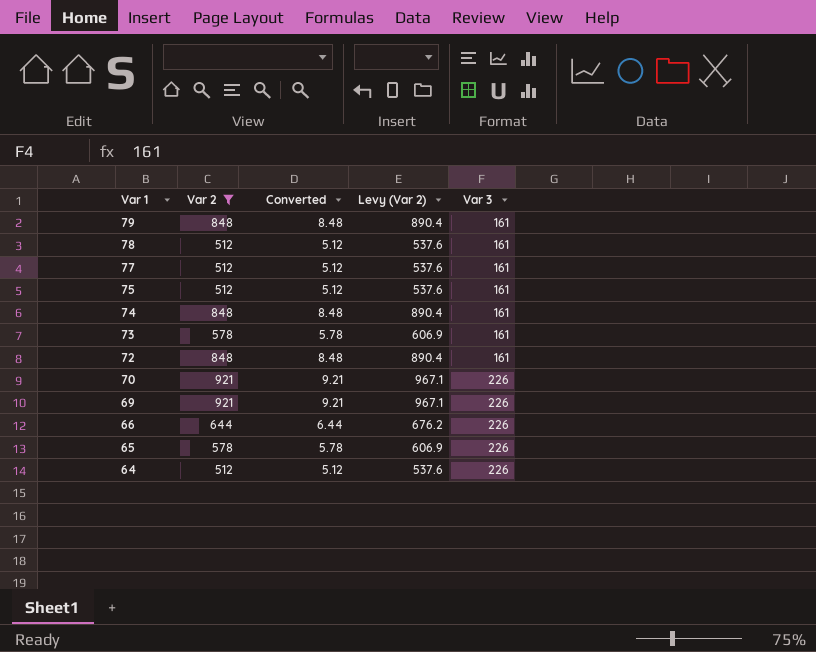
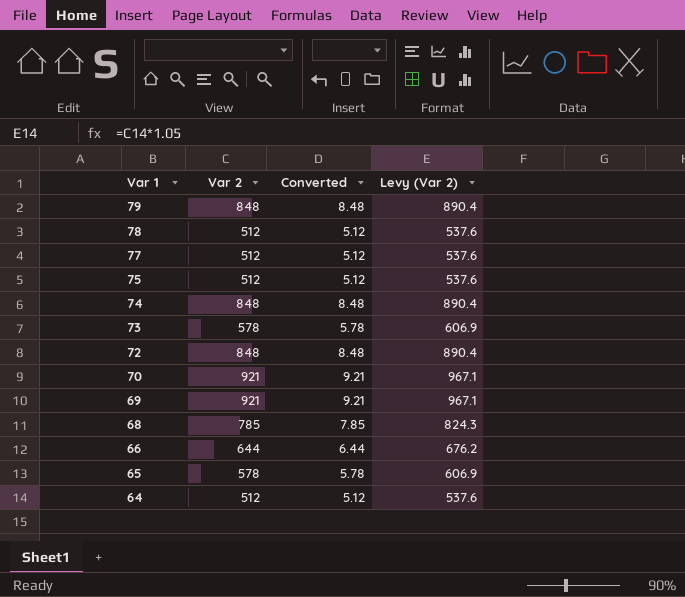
filter: Var 2 != 785 -> none
column Var 3 | position: 5 -> none

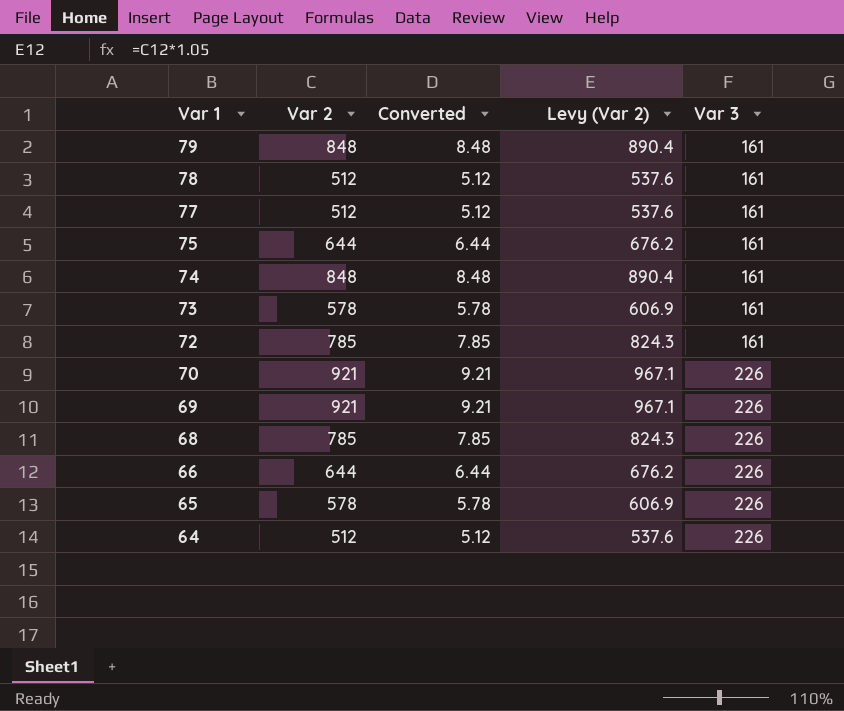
column Var 3 | position: none -> 5
75 | Var 2: 512 -> 644
75 | Converted: 5.12 -> 6.44
75 | Levy (Var 2): 537.6 -> 676.2
72 | Var 2: 848 -> 785
72 | Converted: 8.48 -> 7.85
72 | Levy (Var 2): 890.4 -> 824.3

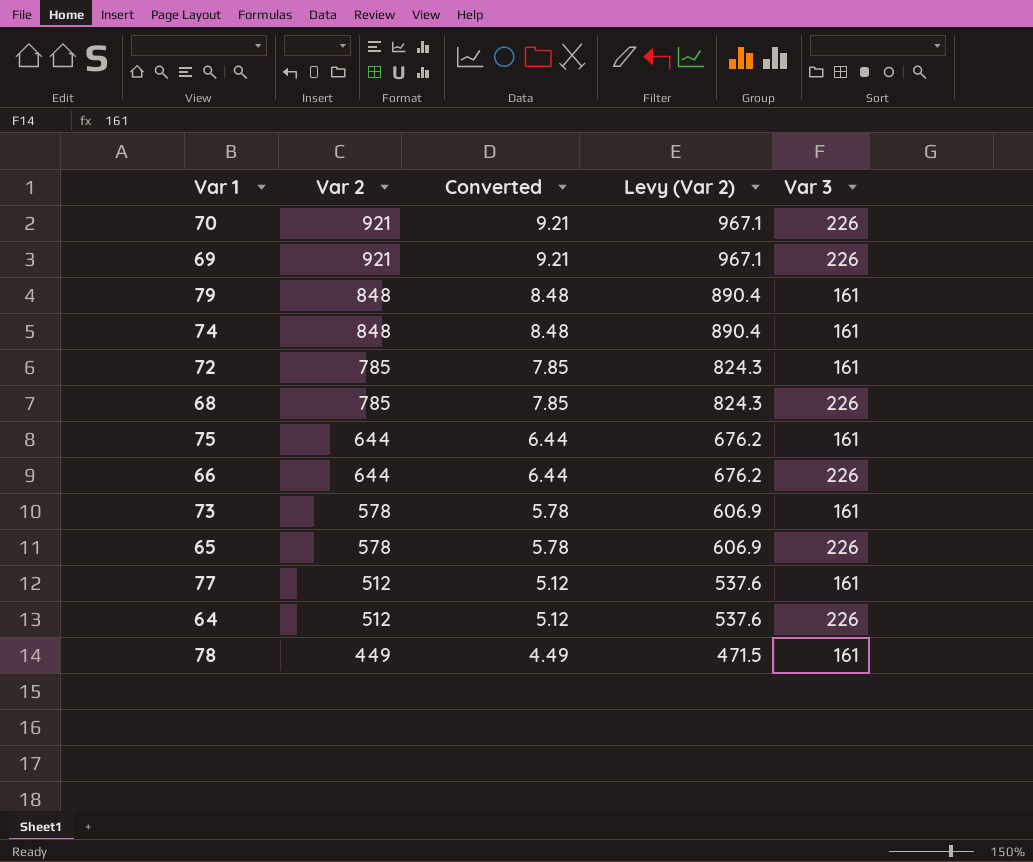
row order: Var 1 descending -> Var 2 descending
78 | Var 2: 512 -> 449
78 | Converted: 5.12 -> 4.49
78 | Levy (Var 2): 537.6 -> 471.5

